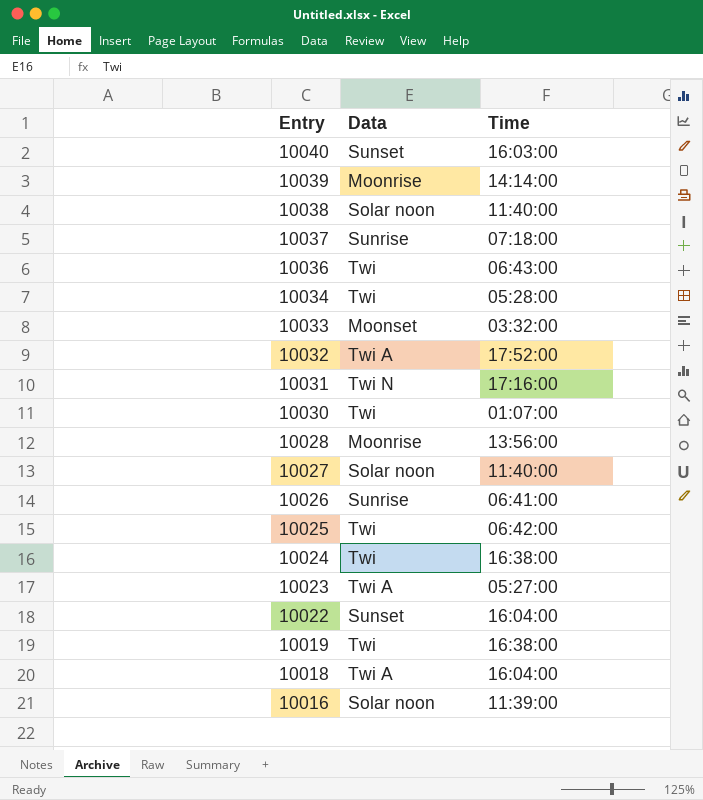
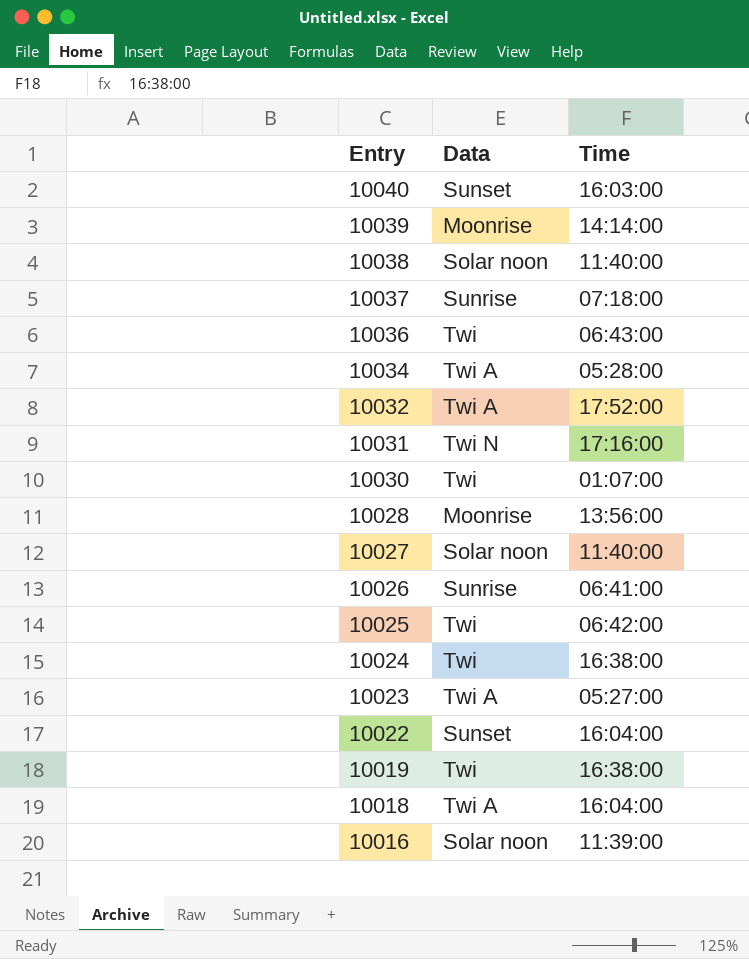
row 10033: Moonset | 03:32:00 -> none
10034 | Data: Twi -> Twi A

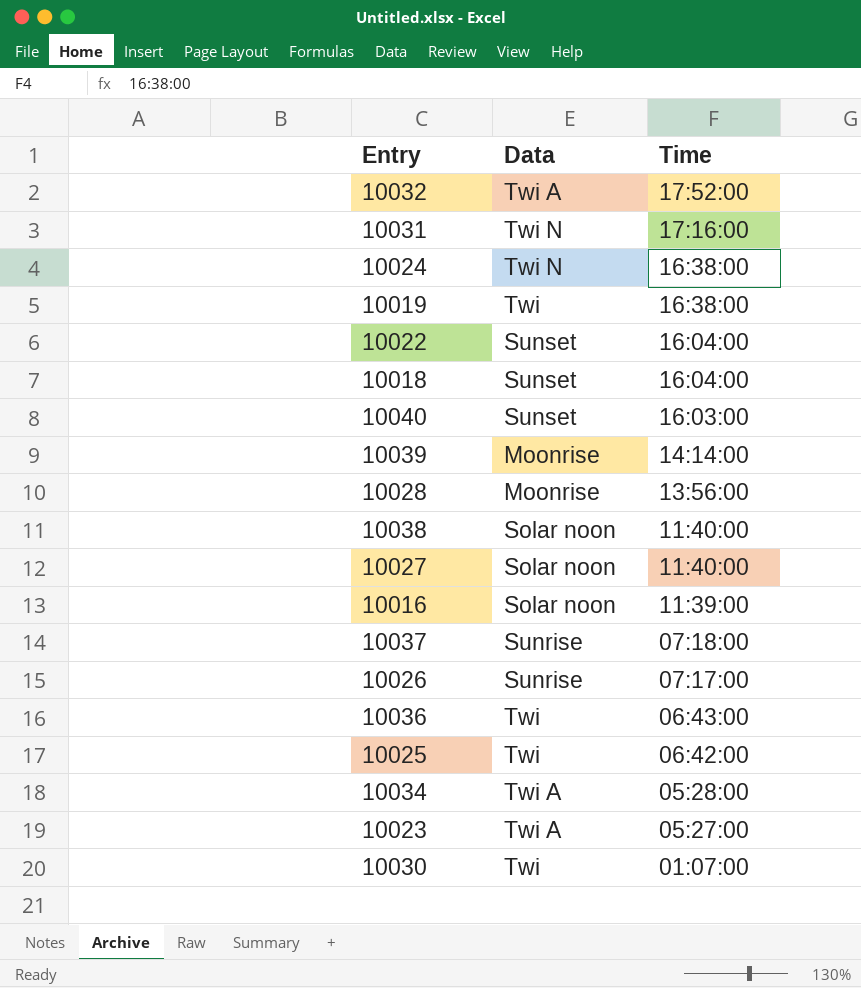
row order: Entry descending -> Time descending
10024 | Data: Twi -> Twi N
10018 | Data: Twi A -> Sunset
10026 | Time: 06:41:00 -> 07:17:00

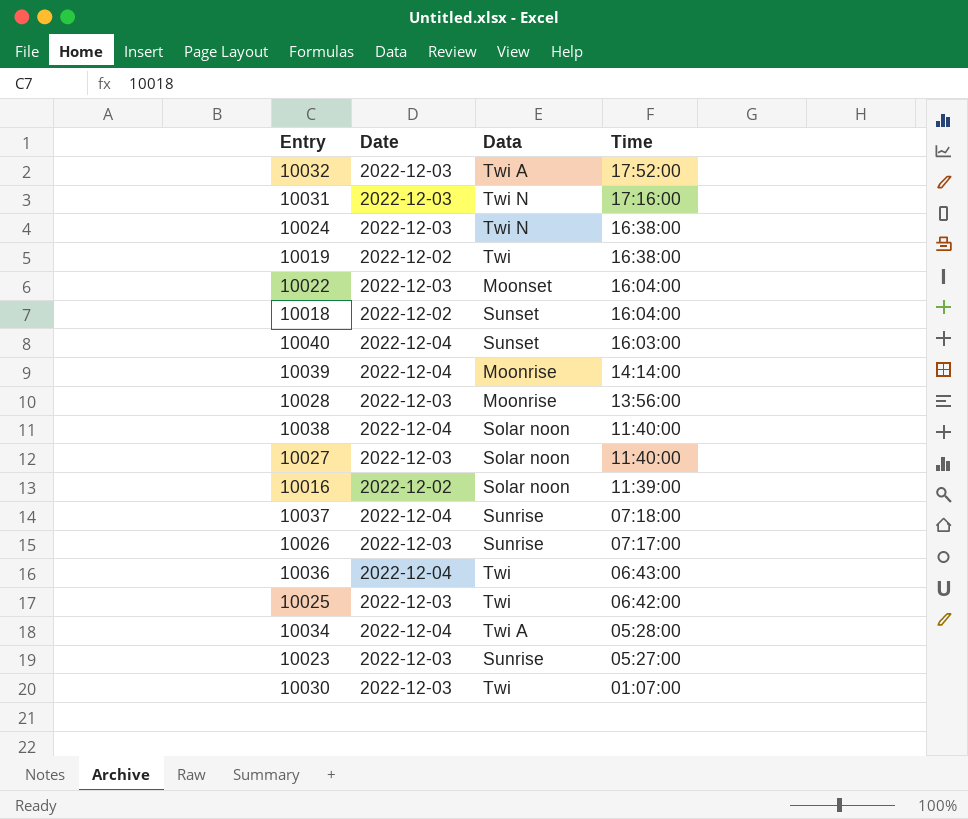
column Date | position: none -> 2
10022 | Data: Sunset -> Moonset
10023 | Data: Twi A -> Sunrise

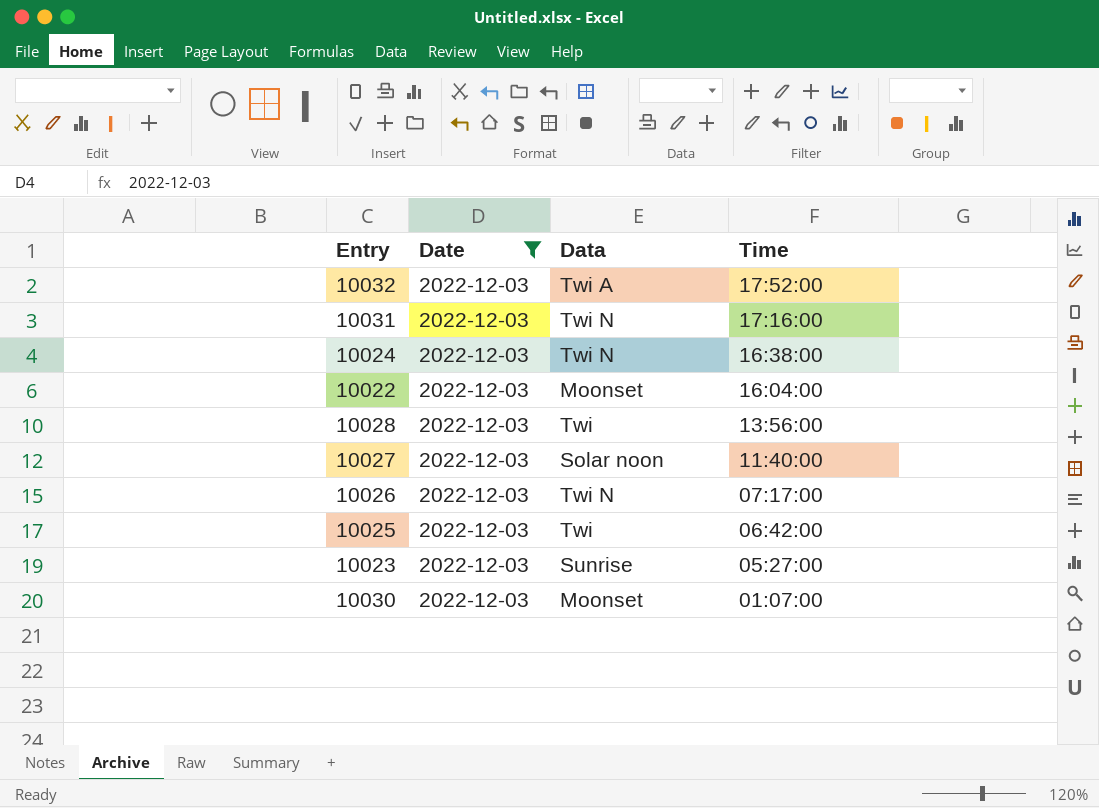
filter: none -> Date = 2022-12-03
10028 | Data: Moonrise -> Twi
10026 | Data: Sunrise -> Twi N
10030 | Data: Twi -> Moonset

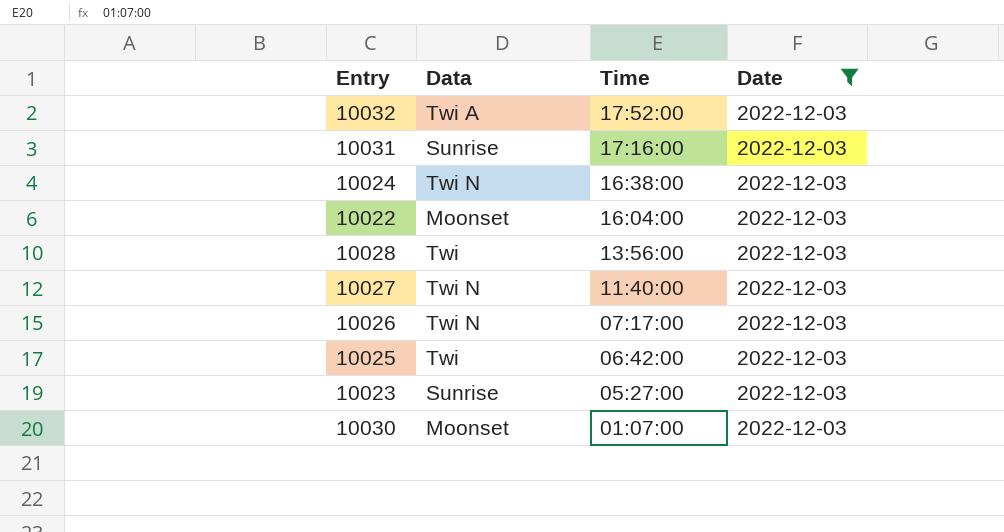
column Date | position: 2 -> 4
10031 | Data: Twi N -> Sunrise
10027 | Data: Solar noon -> Twi N

